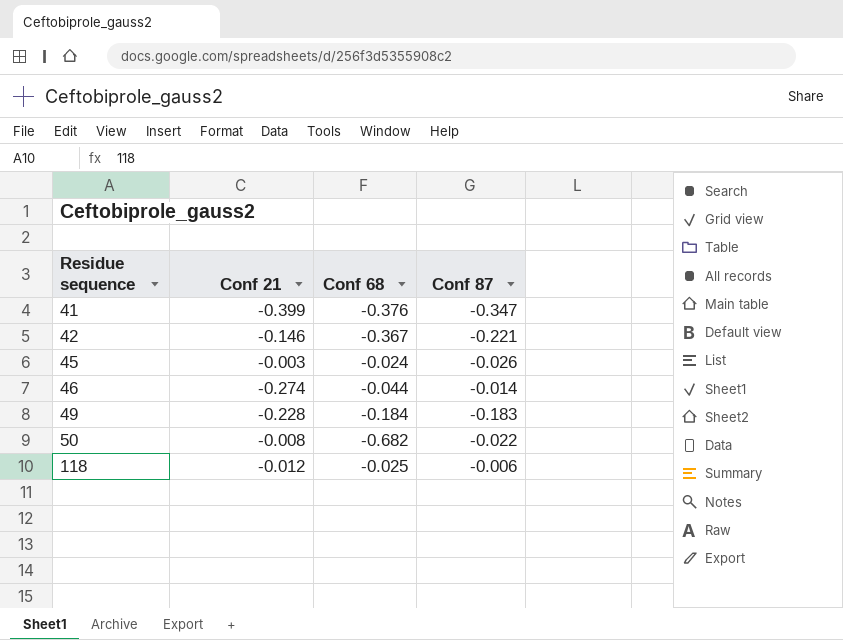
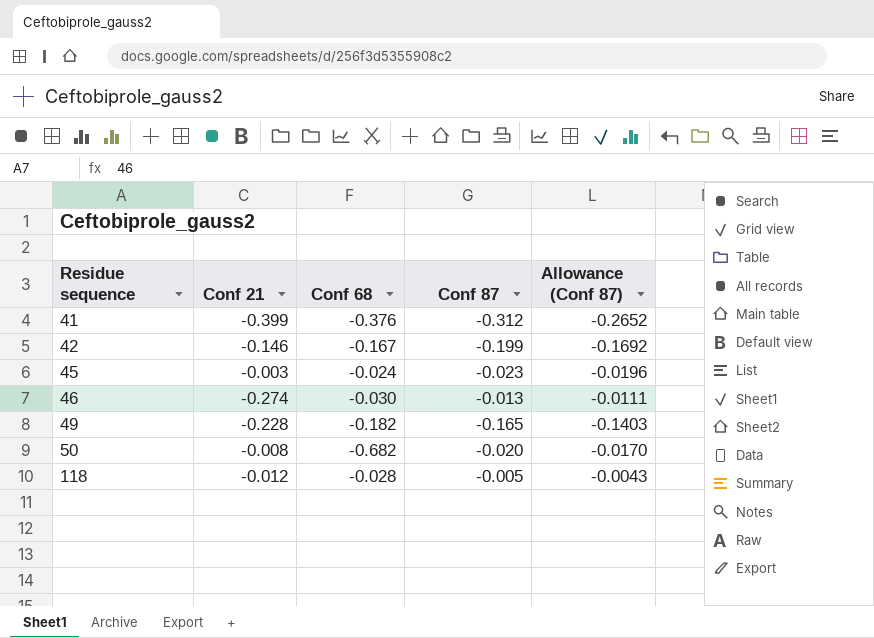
column Allowance (Conf 87) | formula: none -> [Conf 87] * 0.85
41 | Conf 87: -0.347 -> -0.312
42 | Conf 68: -0.367 -> -0.167
42 | Conf 87: -0.221 -> -0.199
45 | Conf 87: -0.026 -> -0.023
46 | Conf 68: -0.044 -> -0.030
46 | Conf 87: -0.014 -> -0.013
49 | Conf 68: -0.184 -> -0.182
49 | Conf 87: -0.183 -> -0.165
50 | Conf 87: -0.022 -> -0.020
118 | Conf 68: -0.025 -> -0.028
118 | Conf 87: -0.006 -> -0.005

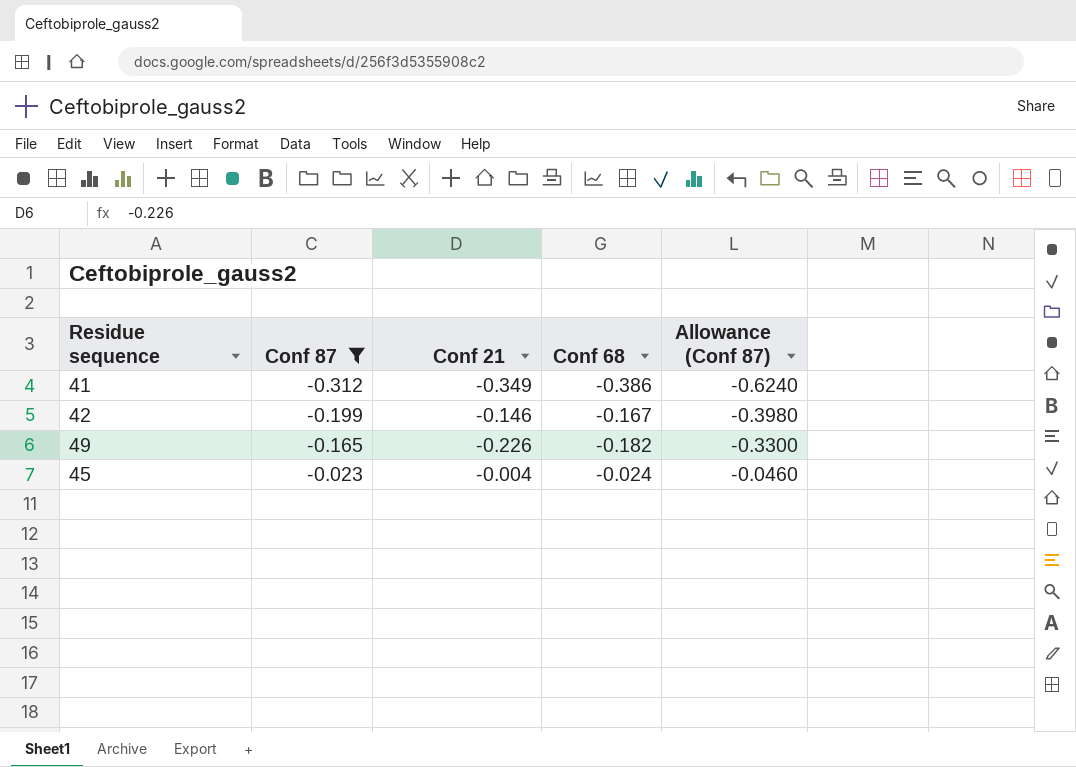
filter: none -> Conf 87 <= -0.023
row order: Residue sequence ascending -> Conf 87 ascending
column Conf 87 | position: 4 -> 2
column Allowance (Conf 87) | formula: [Conf 87] * 0.85 -> [Conf 87] * 2
41 | Conf 21: -0.399 -> -0.349
41 | Conf 68: -0.376 -> -0.386
49 | Conf 21: -0.228 -> -0.226
45 | Conf 21: -0.003 -> -0.004

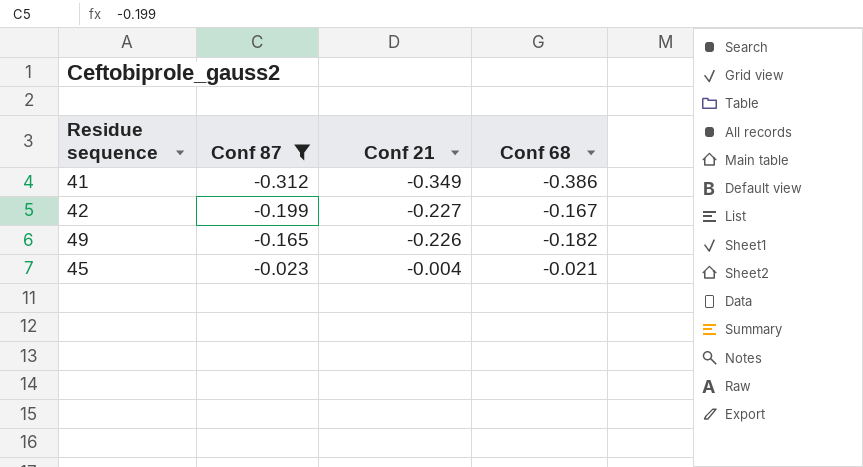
column Allowance (Conf 87) | formula: [Conf 87] * 2 -> none
42 | Conf 21: -0.146 -> -0.227
45 | Conf 68: -0.024 -> -0.021

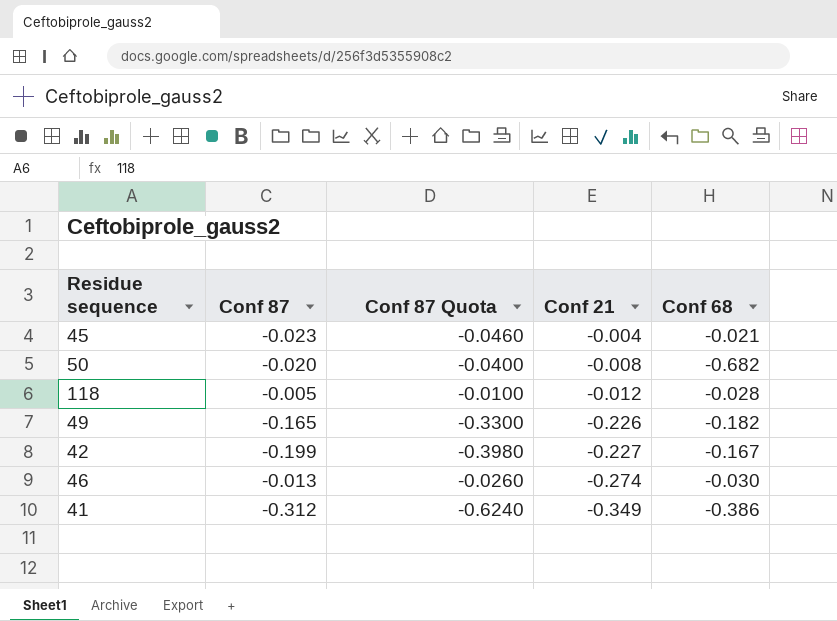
filter: Conf 87 <= -0.023 -> none
row order: Conf 87 ascending -> Conf 21 descending
column Conf 87 Quota | formula: none -> [Conf 87] * 2

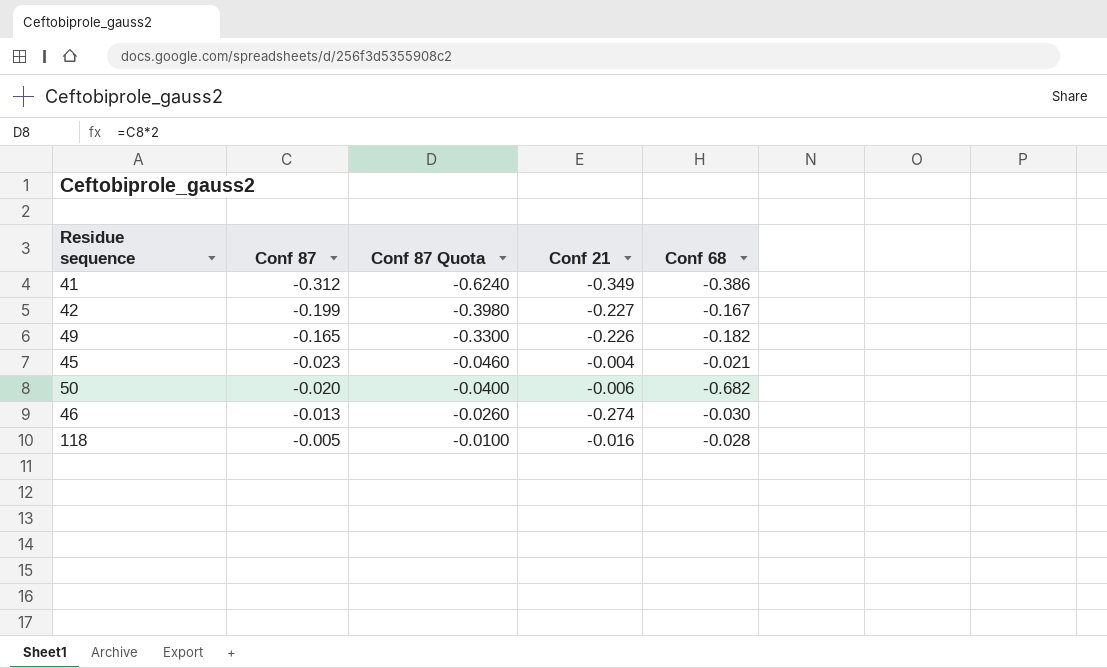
row order: Conf 21 descending -> Conf 87 ascending
50 | Conf 21: -0.008 -> -0.006
118 | Conf 21: -0.012 -> -0.016

